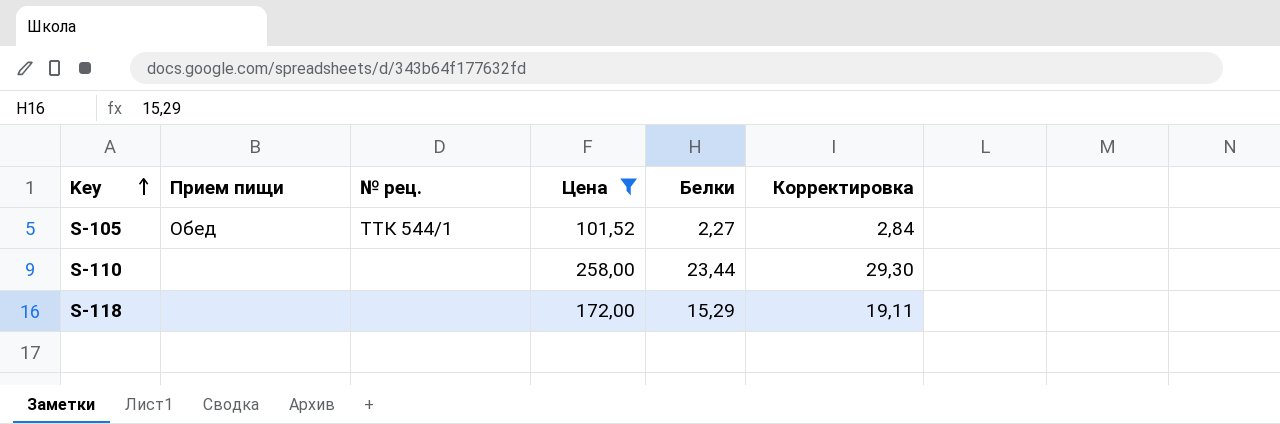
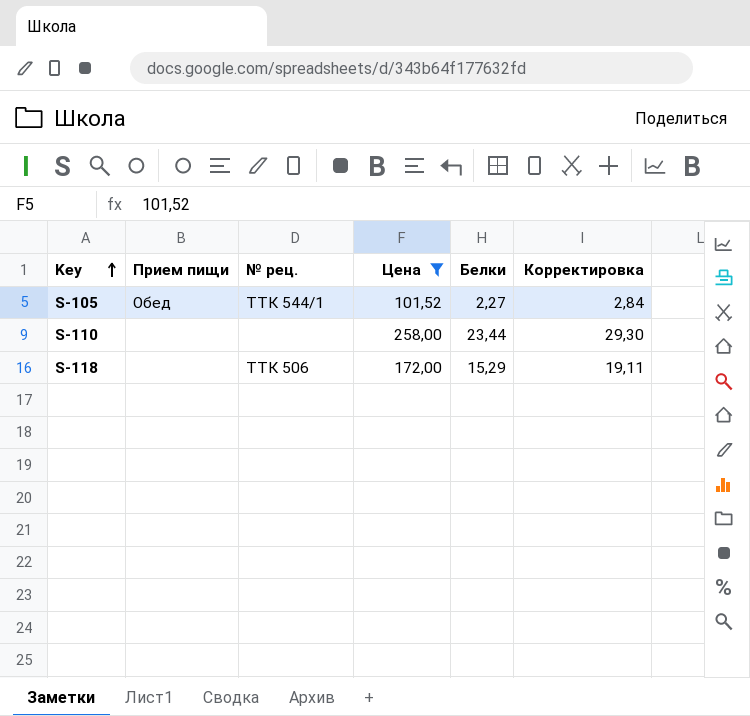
S-118 | № рец.: none -> ТТК 506

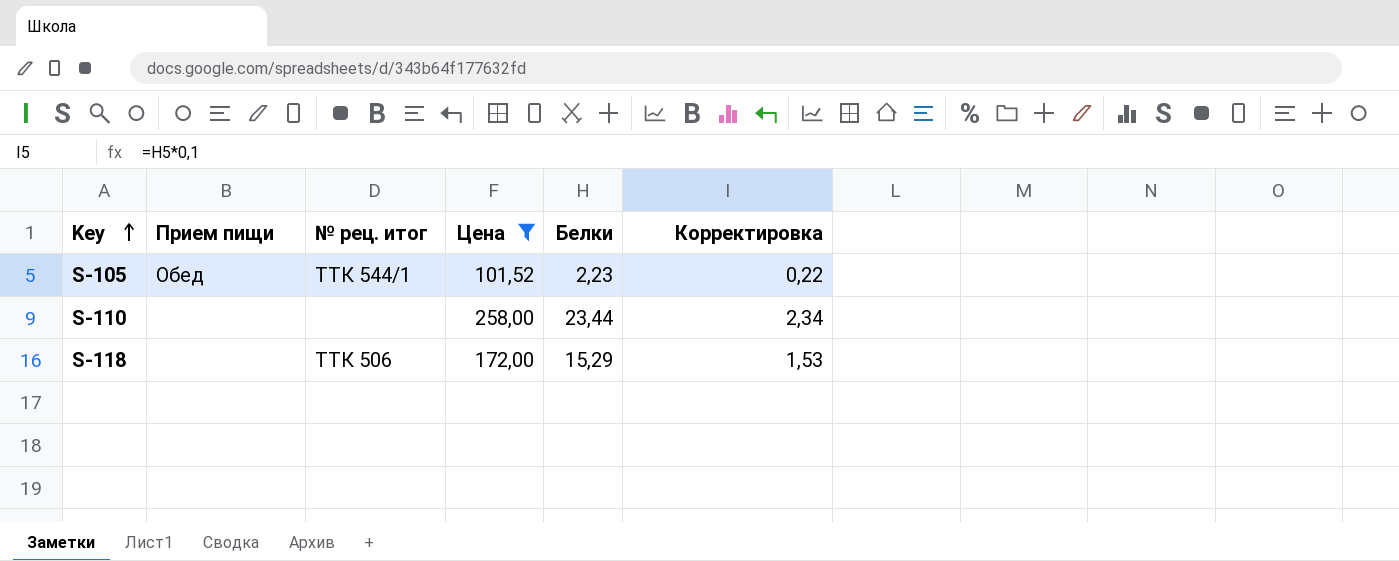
column name: № рец. -> № рец. итог
column Корректировка | formula: [Белки] * 1,25 -> [Белки] * 0,1
S-105 | Белки: 2,27 -> 2,23

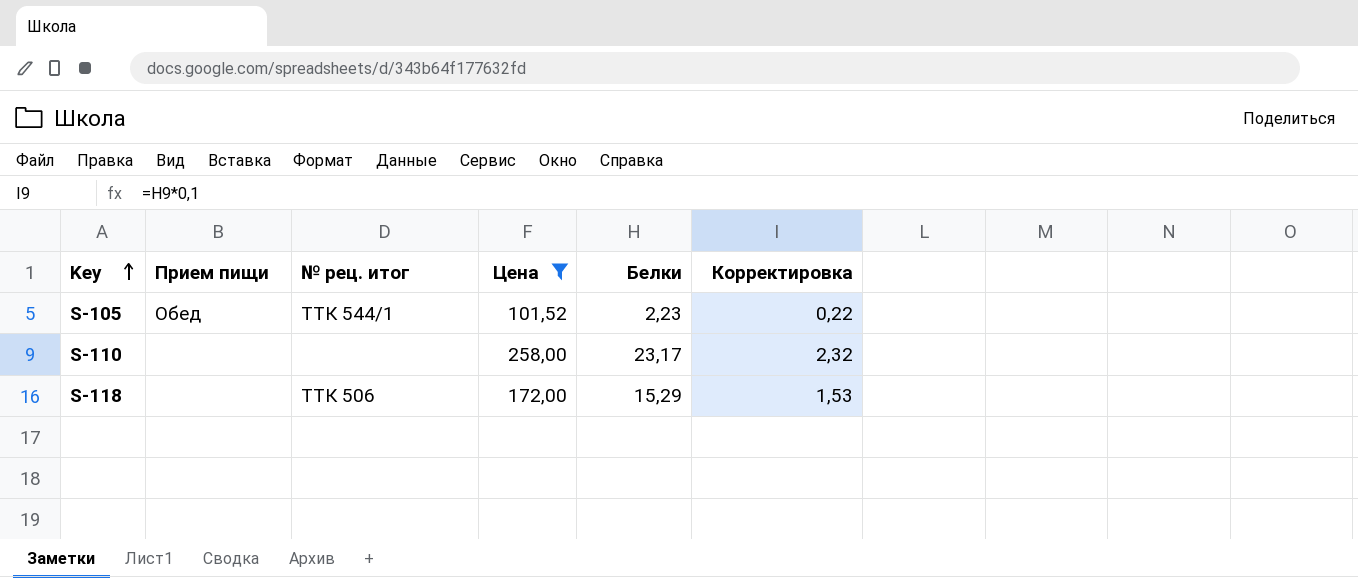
S-110 | Белки: 23,44 -> 23,17
S-110 | Корректировка: 2,34 -> 2,32

